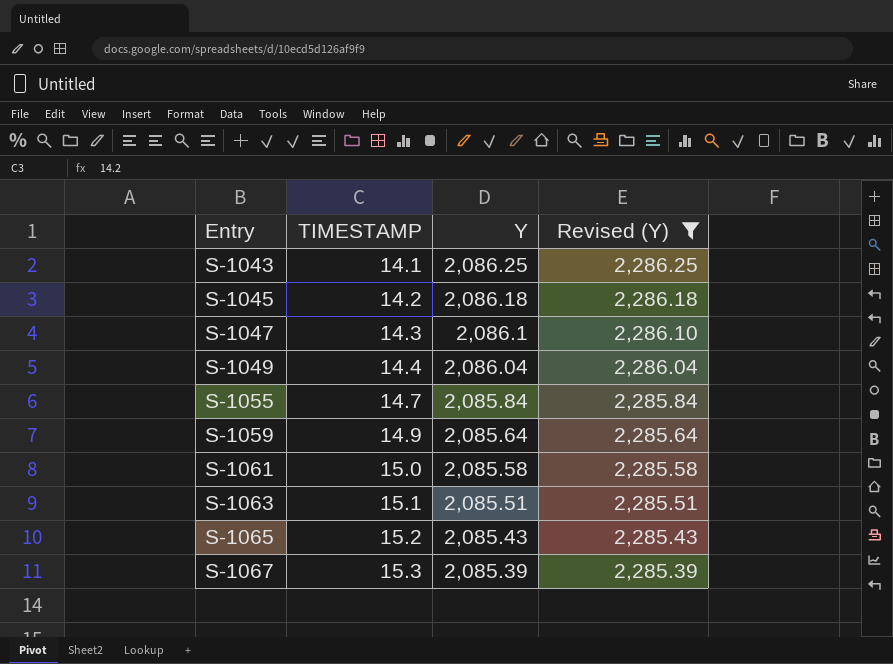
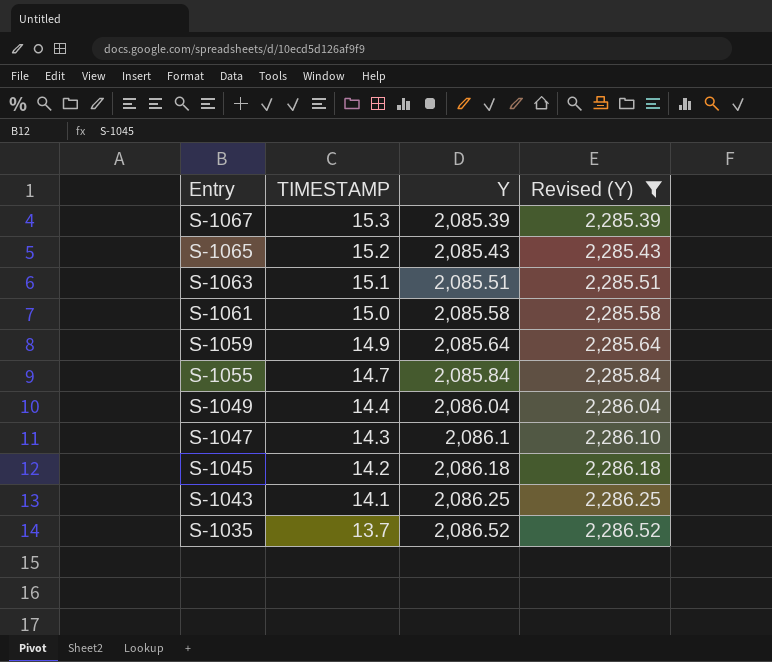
row order: Entry ascending -> Entry descending
row S-1035: none -> 13.7 | 2,086.52 | 2,286.52

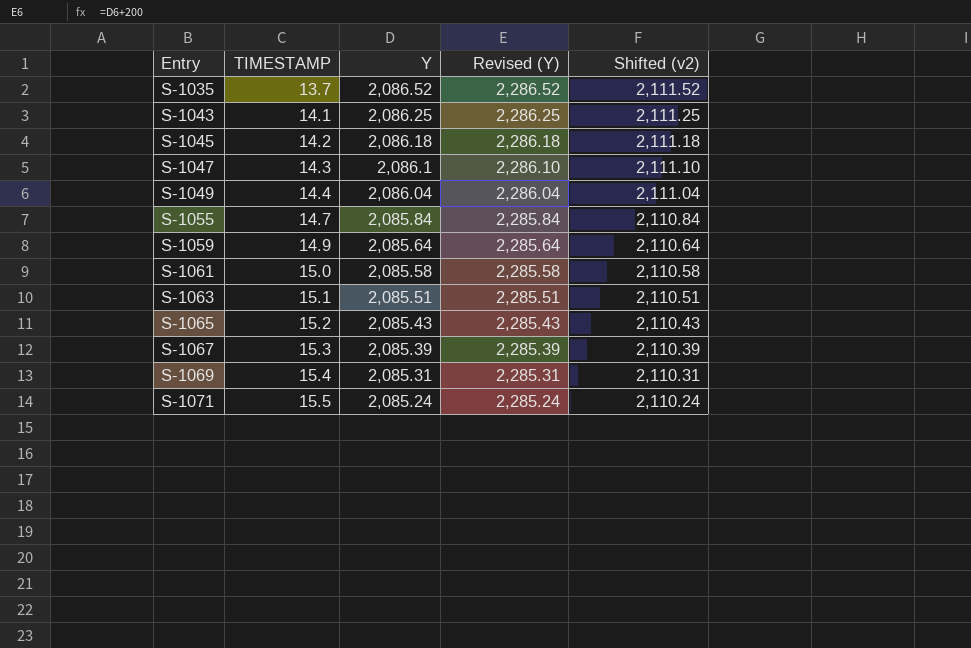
filter: Revised (Y) >= 2,285.39 -> none
row order: Entry descending -> Entry ascending
column Shifted (v2) | formula: none -> [Y] + 25

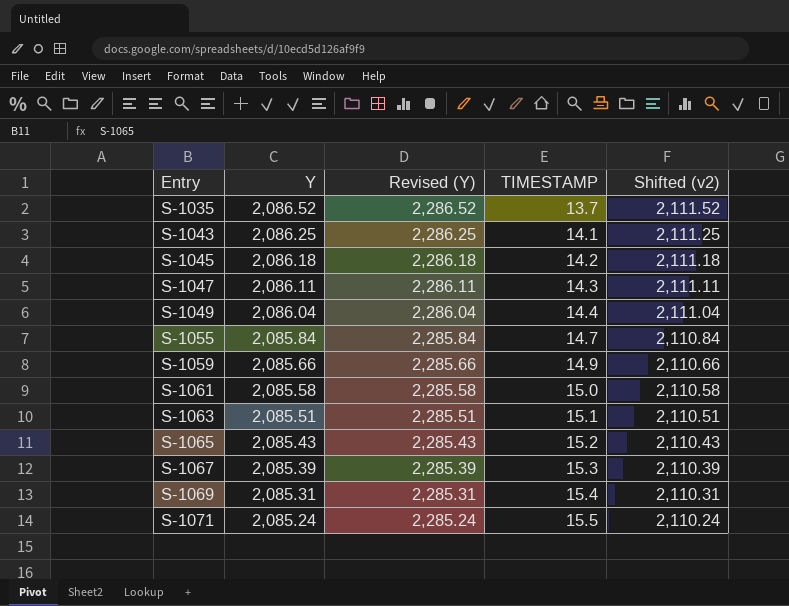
column TIMESTAMP | position: 2 -> 4
S-1047 | Y: 2,086.1 -> 2,086.11
S-1047 | Revised (Y): 2,286.10 -> 2,286.11
S-1047 | Shifted (v2): 2,111.10 -> 2,111.11
S-1059 | Y: 2,085.64 -> 2,085.66
S-1059 | Revised (Y): 2,285.64 -> 2,285.66
S-1059 | Shifted (v2): 2,110.64 -> 2,110.66

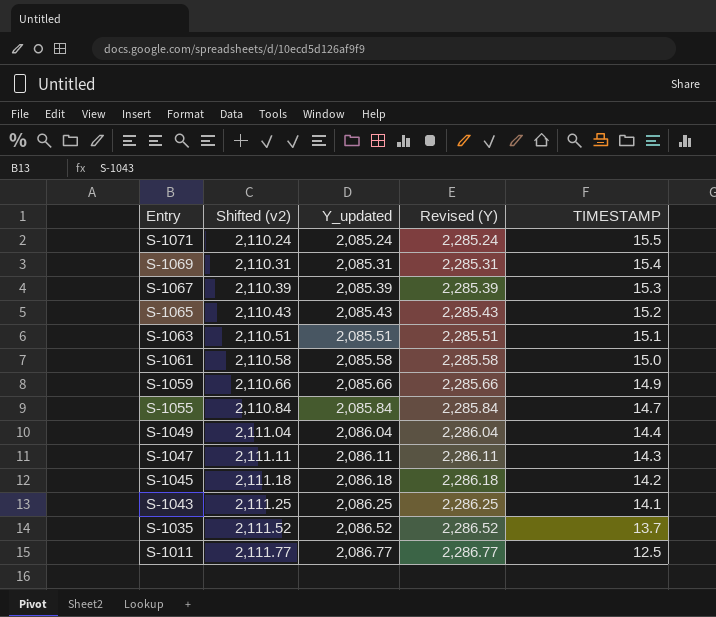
row order: Entry ascending -> Entry descending
column Shifted (v2) | position: 5 -> 2
column name: Y -> Y_updated
row S-1011: none -> 2,111.77 | 2,086.77 | 2,286.77 | 12.5

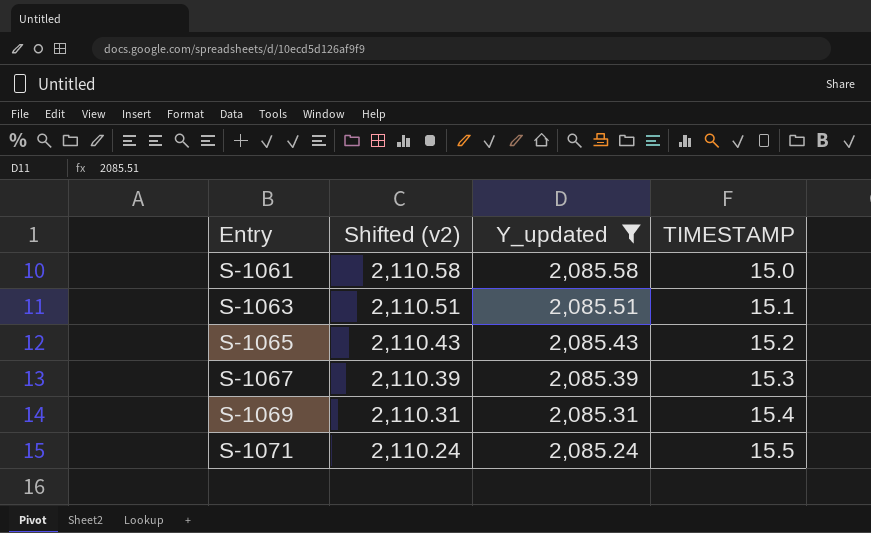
filter: none -> Y_updated <= 2,085.58
row order: Entry descending -> Entry ascending
column Revised (Y) | formula: [Y_updated] + 200 -> none

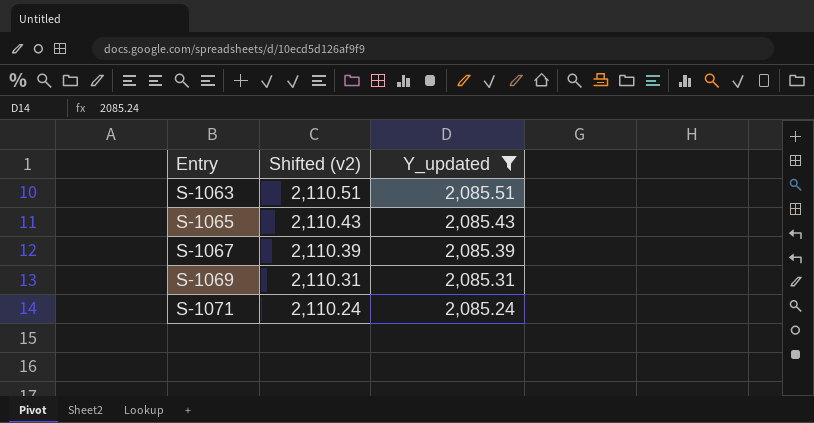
column TIMESTAMP | position: 4 -> none
row S-1061: 2,110.58 | 2,085.58 | 15.0 -> none

